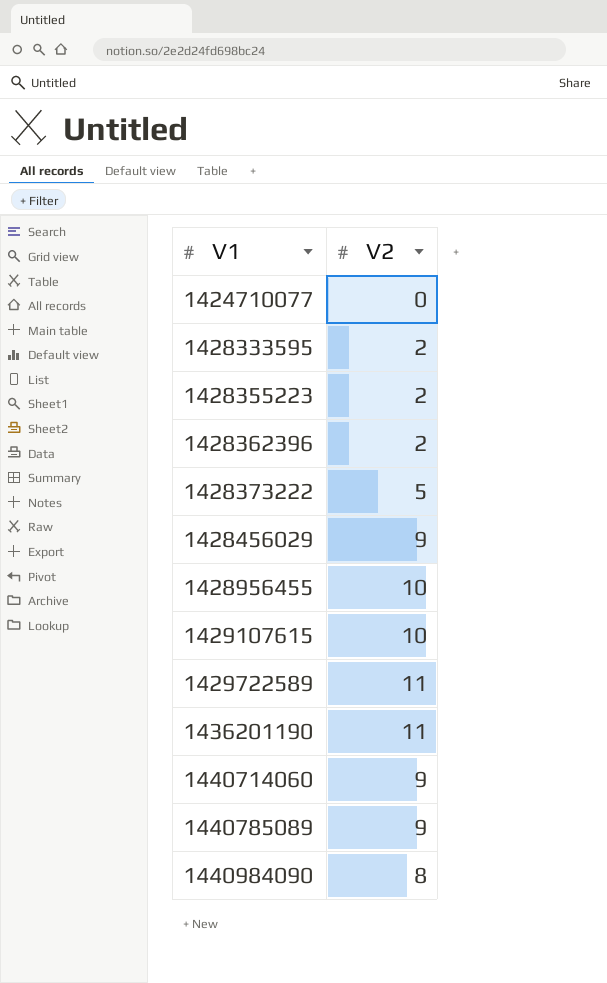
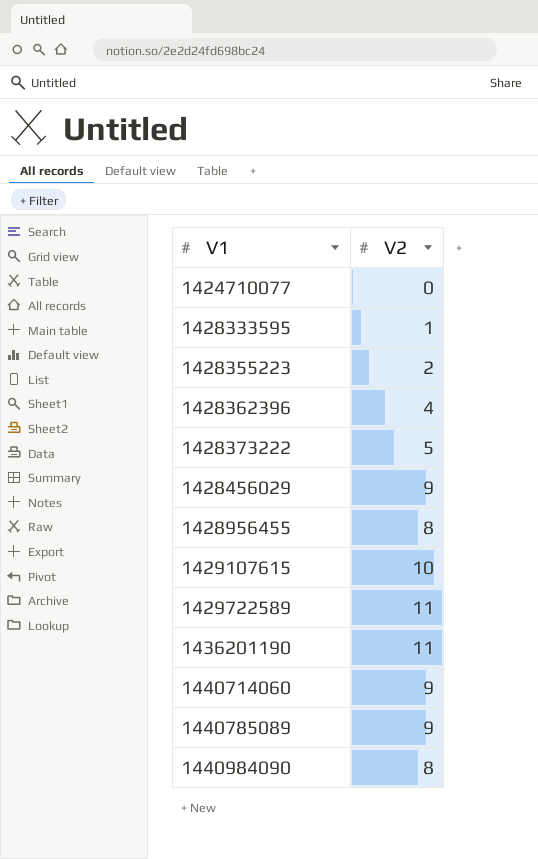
1428333595 | V2: 2 -> 1
1428362396 | V2: 2 -> 4
1428956455 | V2: 10 -> 8

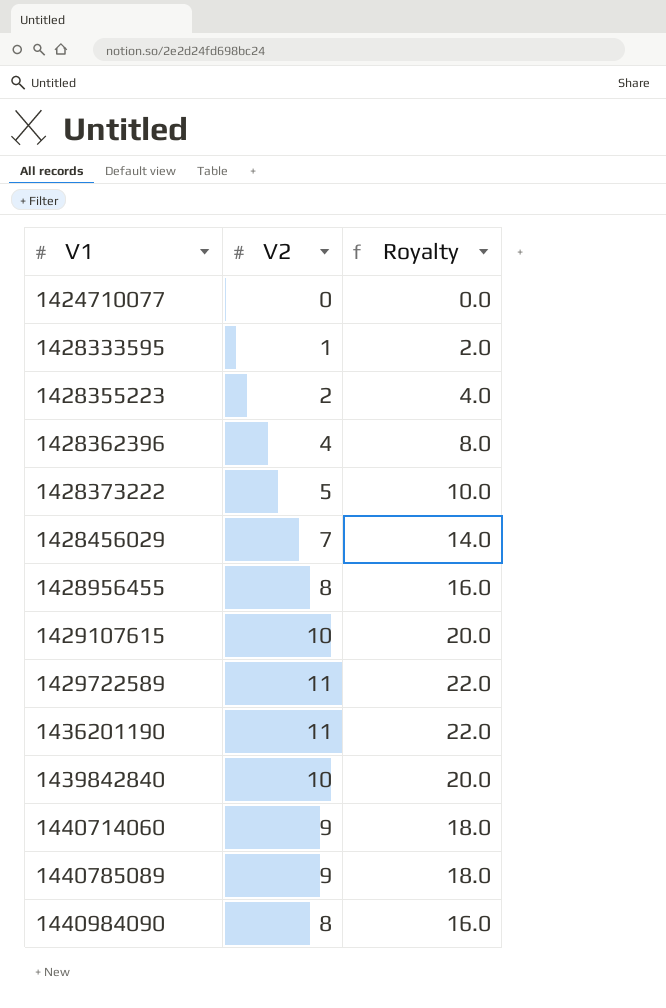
column Royalty | formula: none -> [V2] * 2
1428456029 | V2: 9 -> 7
row 1439842840: none -> 10 | 20.0

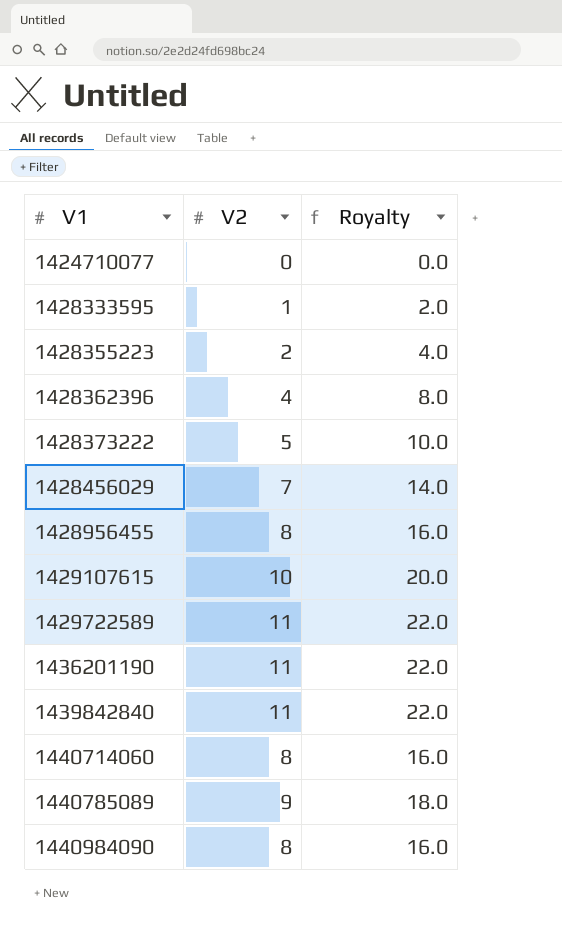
1439842840 | V2: 10 -> 11
1439842840 | Royalty: 20.0 -> 22.0
1440714060 | V2: 9 -> 8
1440714060 | Royalty: 18.0 -> 16.0

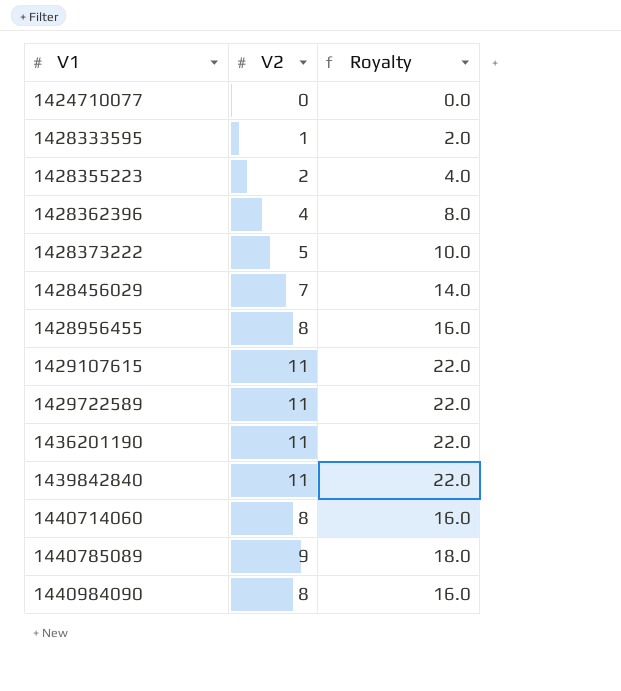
1429107615 | V2: 10 -> 11
1429107615 | Royalty: 20.0 -> 22.0

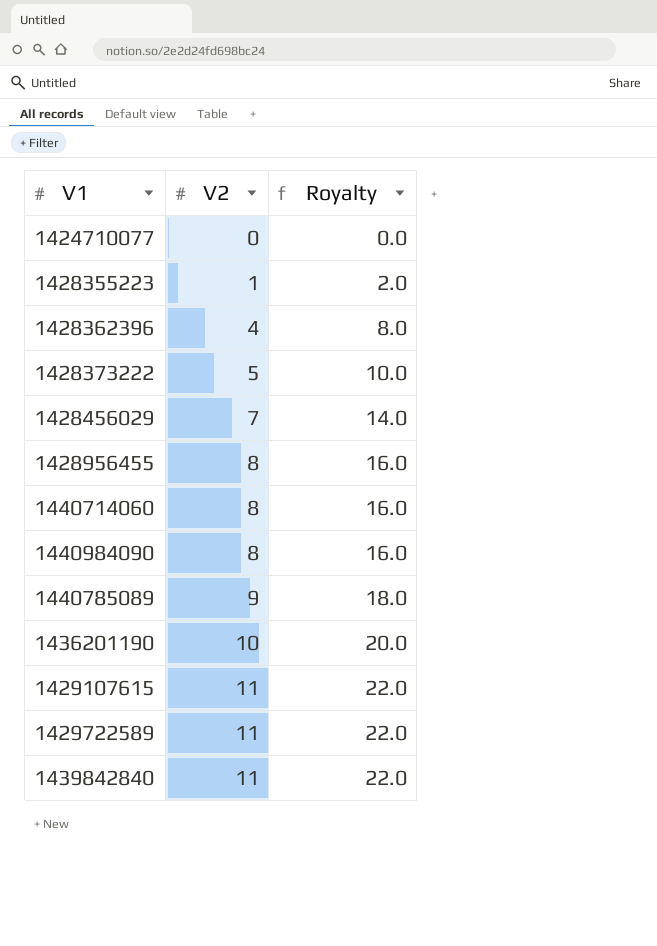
row order: V1 ascending -> V2 ascending
row 1428333595: 1 | 2.0 -> none
1428355223 | V2: 2 -> 1
1428355223 | Royalty: 4.0 -> 2.0
1436201190 | V2: 11 -> 10
1436201190 | Royalty: 22.0 -> 20.0

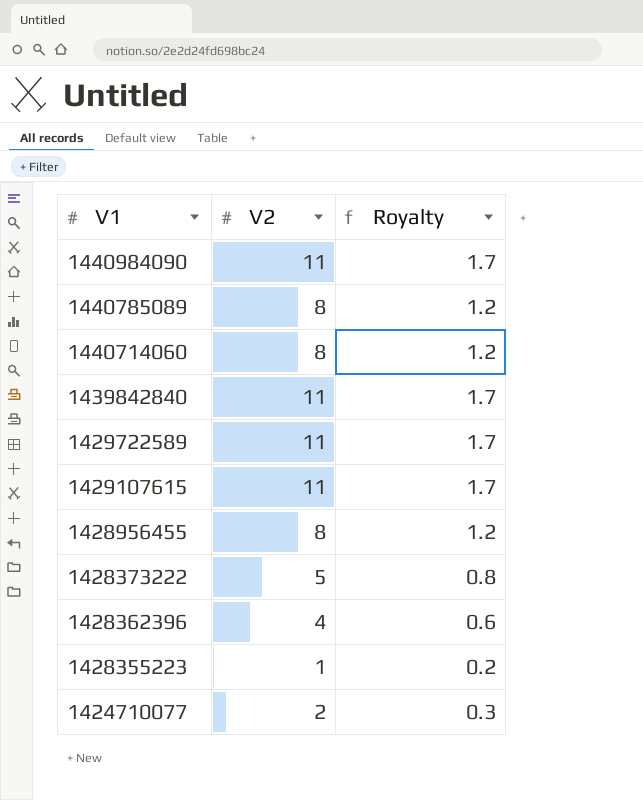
row order: V2 ascending -> V1 descending
column Royalty | formula: [V2] * 2 -> [V2] * 0.15
row 1428456029: 7 | 14.0 -> none
row 1436201190: 10 | 20.0 -> none
1440984090 | V2: 8 -> 11
1440785089 | V2: 9 -> 8
1424710077 | V2: 0 -> 2

